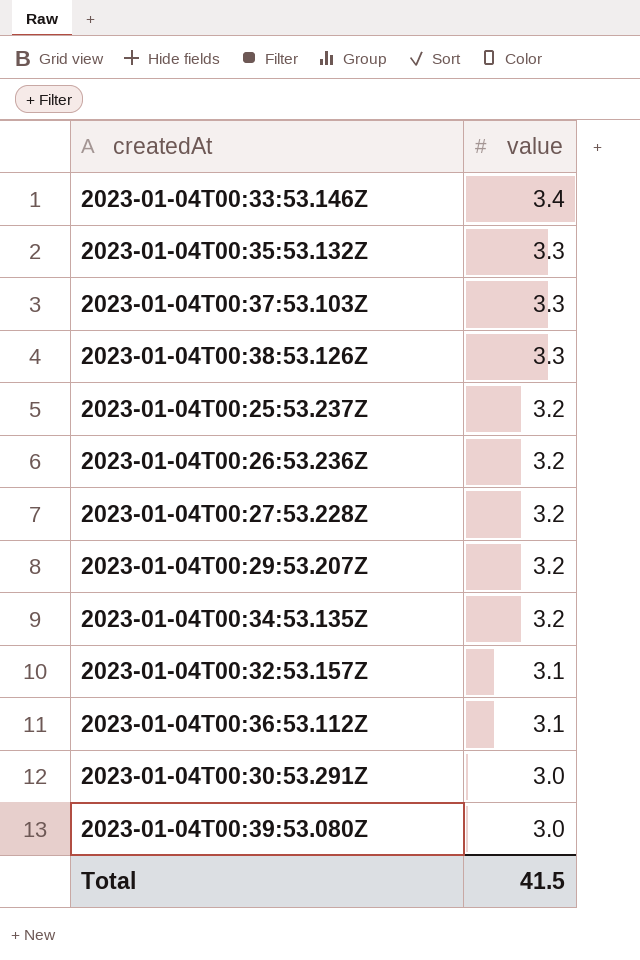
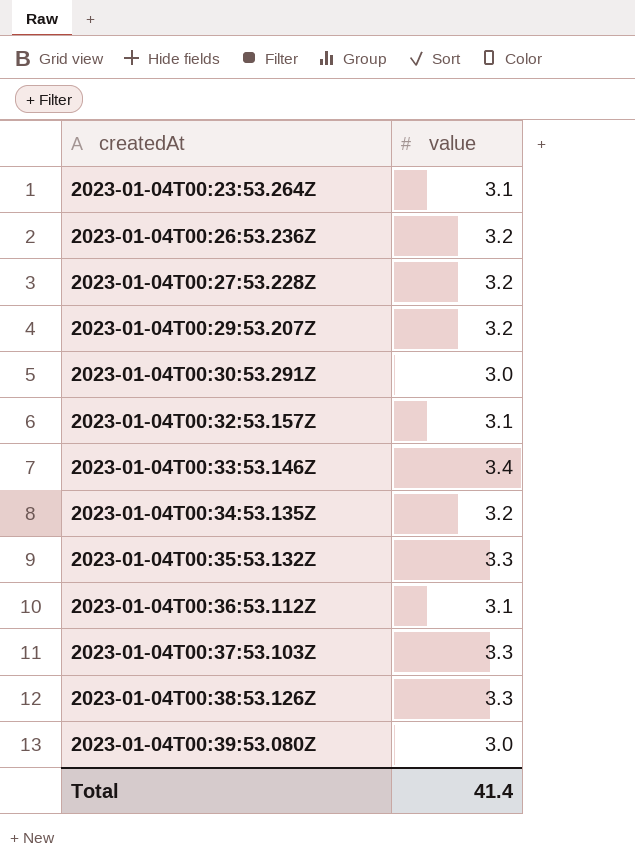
row order: value descending -> createdAt ascending
row 2023-01-04T00:25:53.237Z: 3.2 -> none
row 2023-01-04T00:23:53.264Z: none -> 3.1
Total | value: 41.5 -> 41.4

